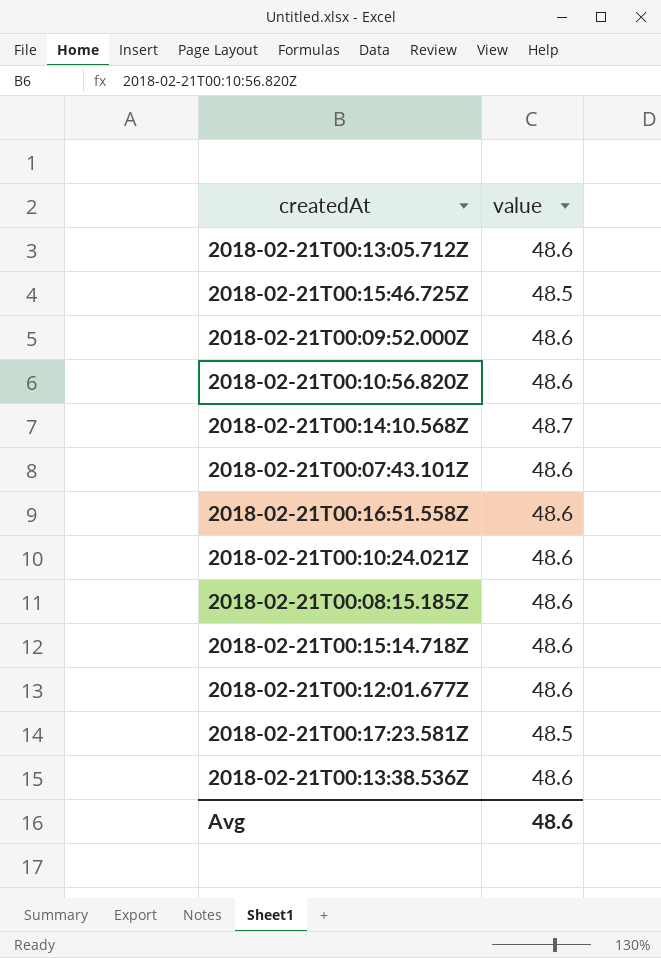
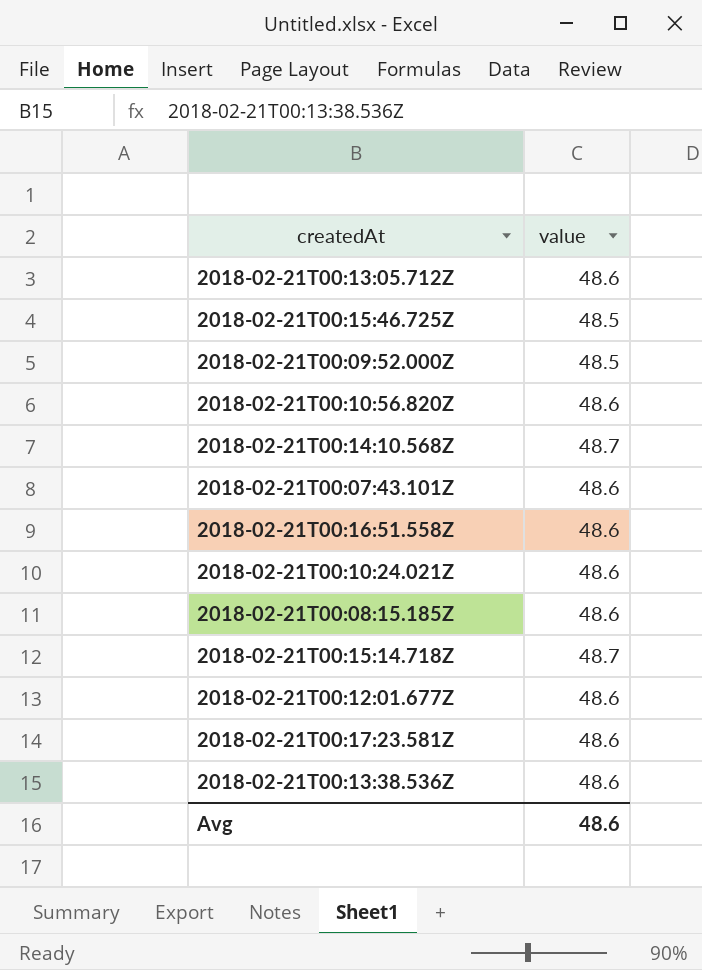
2018-02-21T00:09:52.000Z | value: 48.6 -> 48.5
2018-02-21T00:15:14.718Z | value: 48.6 -> 48.7
2018-02-21T00:17:23.581Z | value: 48.5 -> 48.6

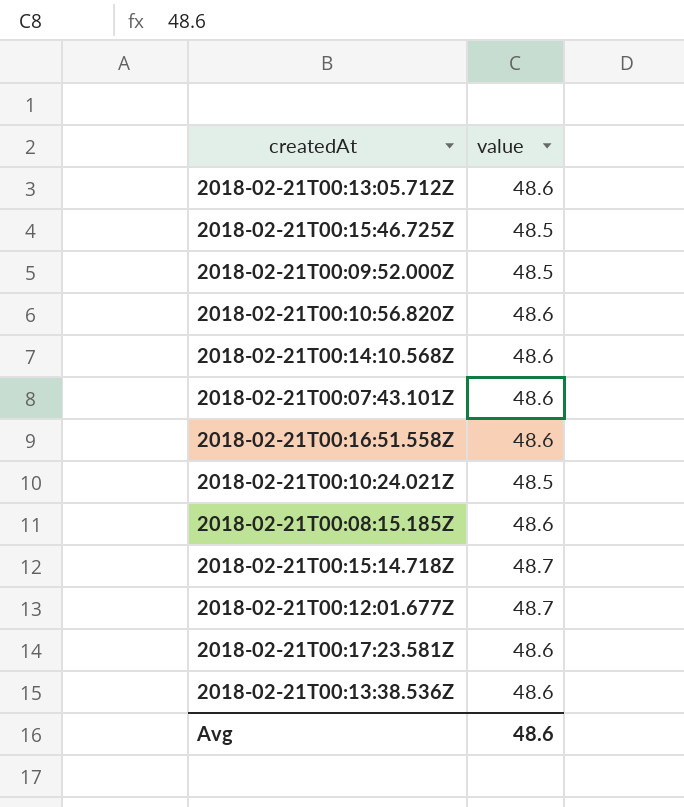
2018-02-21T00:14:10.568Z | value: 48.7 -> 48.6
2018-02-21T00:10:24.021Z | value: 48.6 -> 48.5
2018-02-21T00:12:01.677Z | value: 48.6 -> 48.7

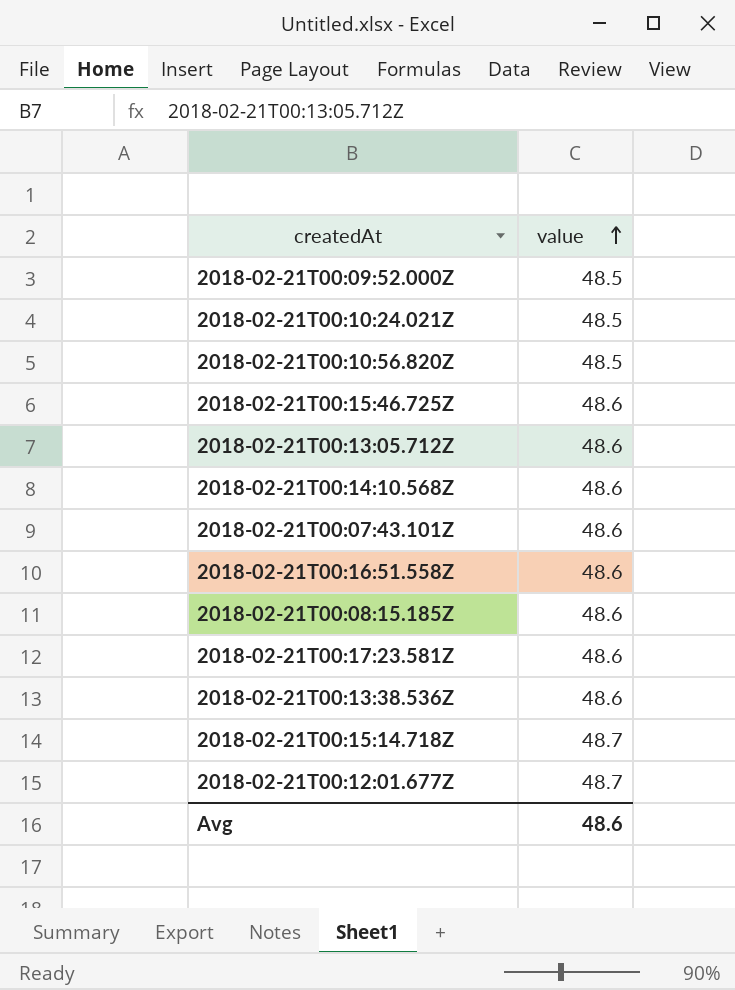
row order: none -> value ascending
2018-02-21T00:10:56.820Z | value: 48.6 -> 48.5
2018-02-21T00:15:46.725Z | value: 48.5 -> 48.6

